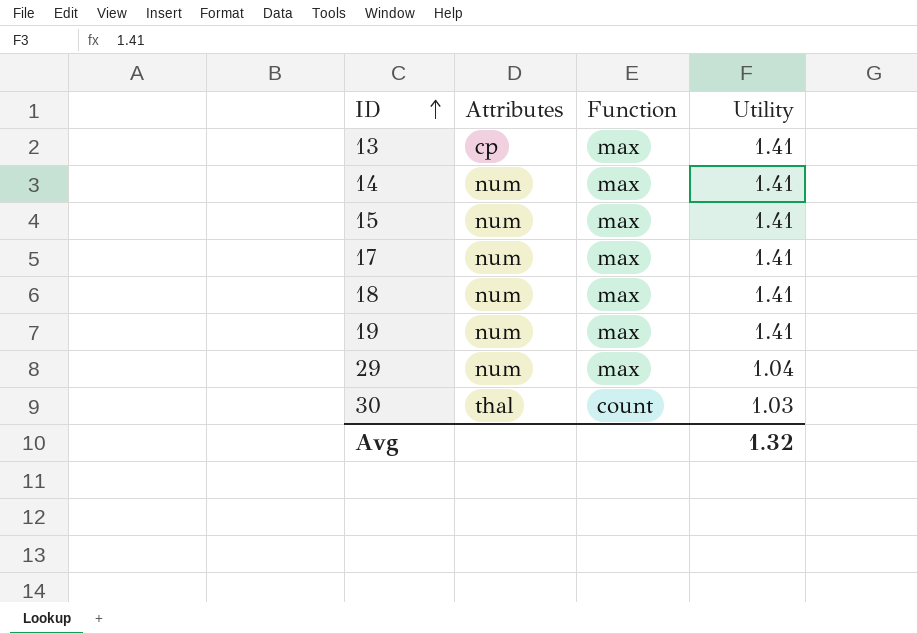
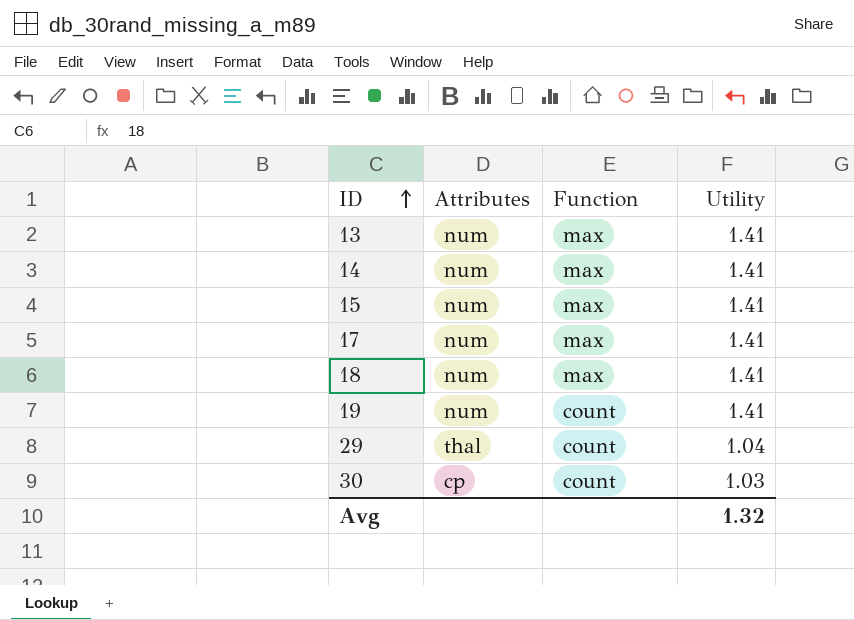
13 | Attributes: cp -> num
19 | Function: max -> count
29 | Attributes: num -> thal
29 | Function: max -> count
30 | Attributes: thal -> cp

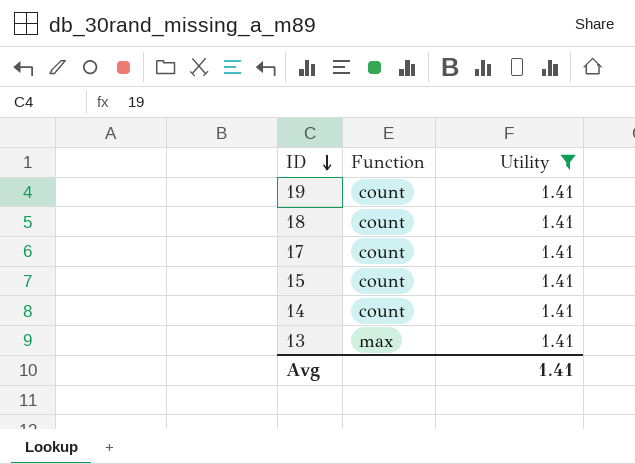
filter: none -> Utility = 1.41
row order: ID ascending -> ID descending
column Attributes | position: 2 -> none
18 | Function: max -> count
17 | Function: max -> count
15 | Function: max -> count
14 | Function: max -> count
Avg | Utility: 1.32 -> 1.41

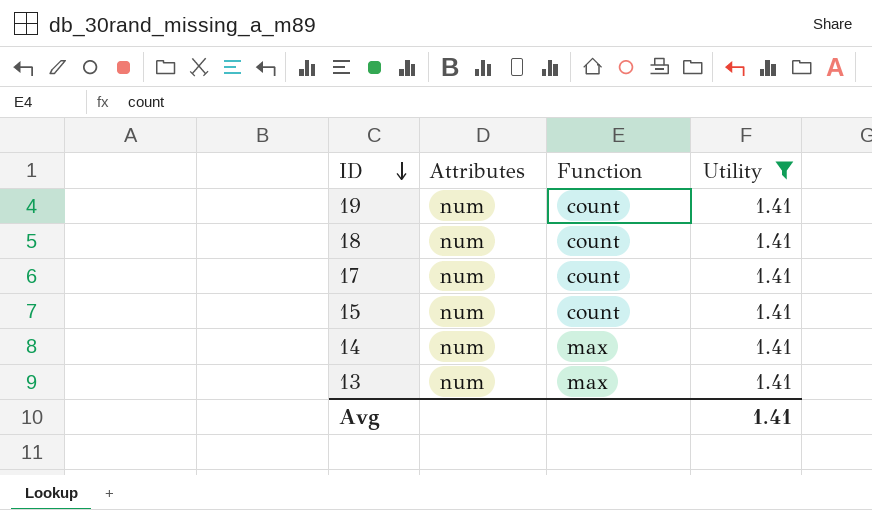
column Attributes | position: none -> 2
14 | Function: count -> max

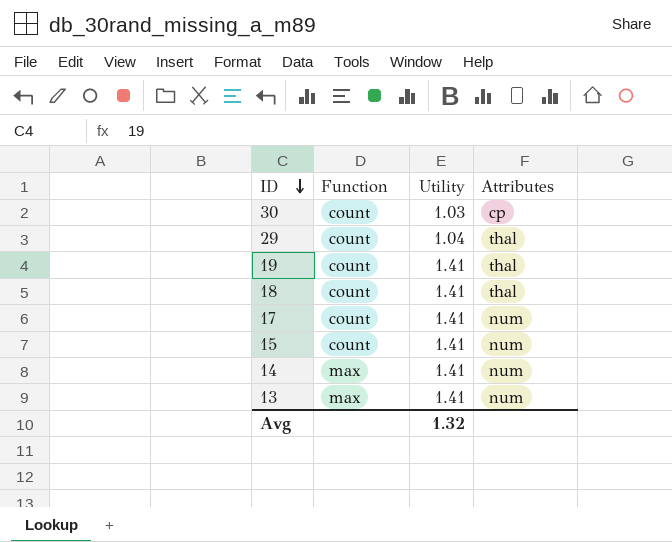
filter: Utility = 1.41 -> none
column Attributes | position: 2 -> 4
19 | Attributes: num -> thal
18 | Attributes: num -> thal
Avg | Utility: 1.41 -> 1.32

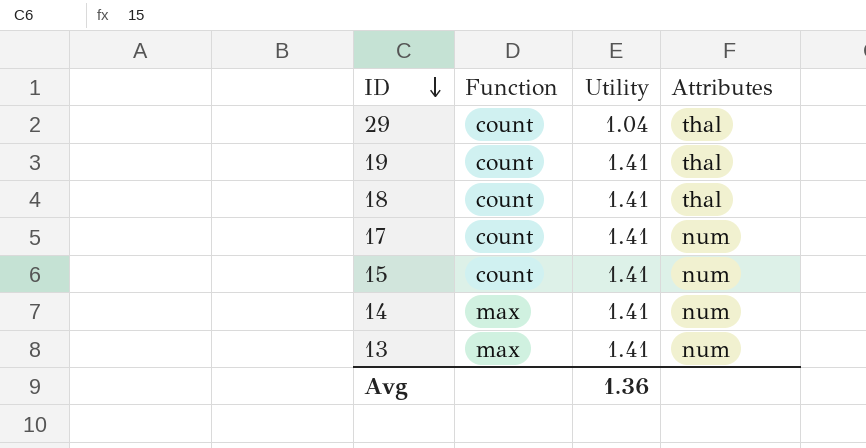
row 30: count | 1.03 | cp -> none
Avg | Utility: 1.32 -> 1.36

